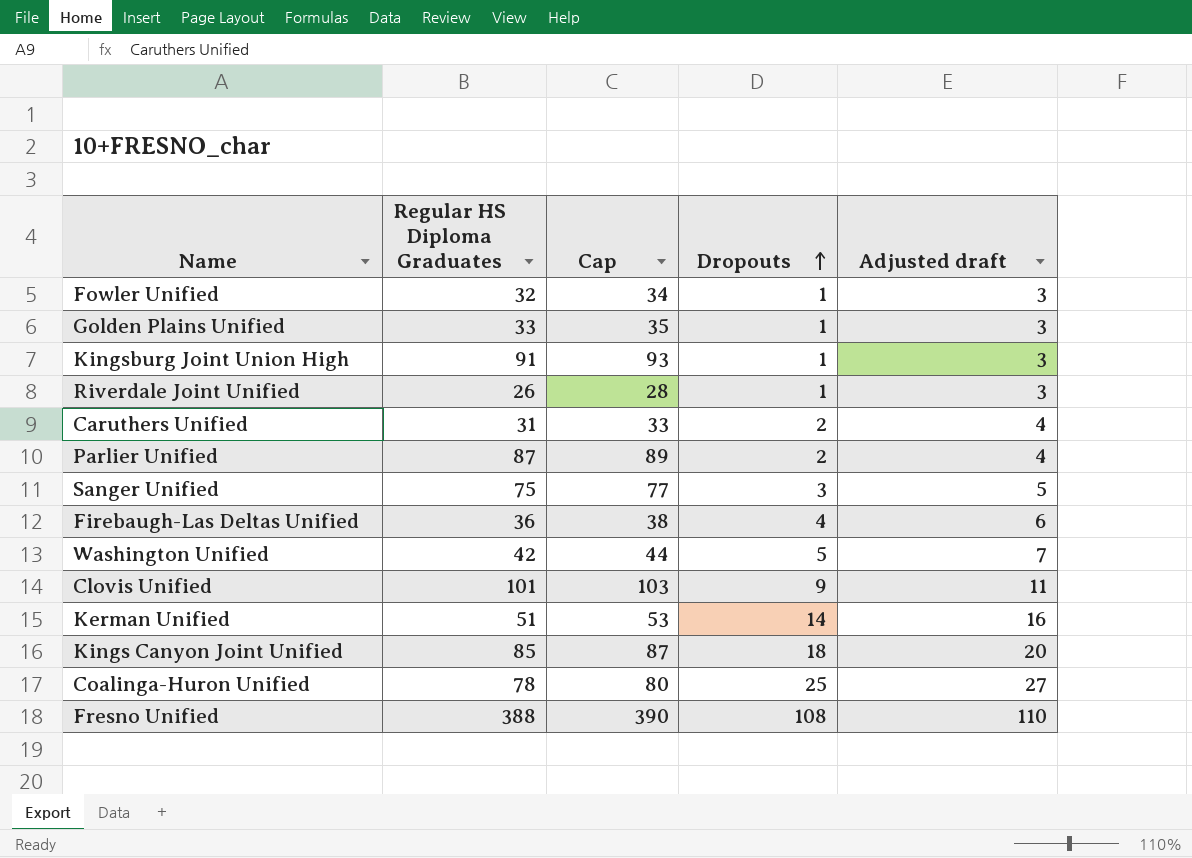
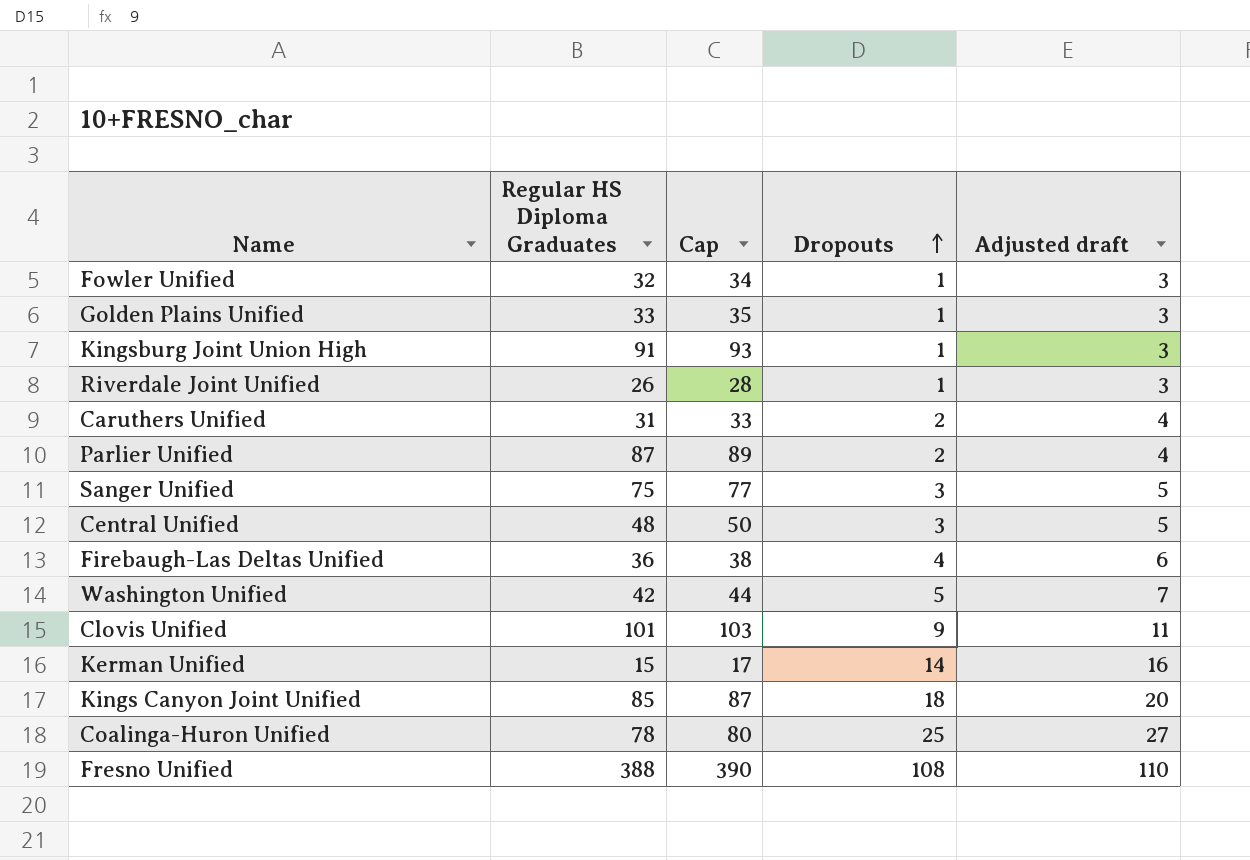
row Central Unified: none -> 48 | 50 | 3 | 5
Kerman Unified | Regular HS Diploma Graduates: 51 -> 15
Kerman Unified | Cap: 53 -> 17

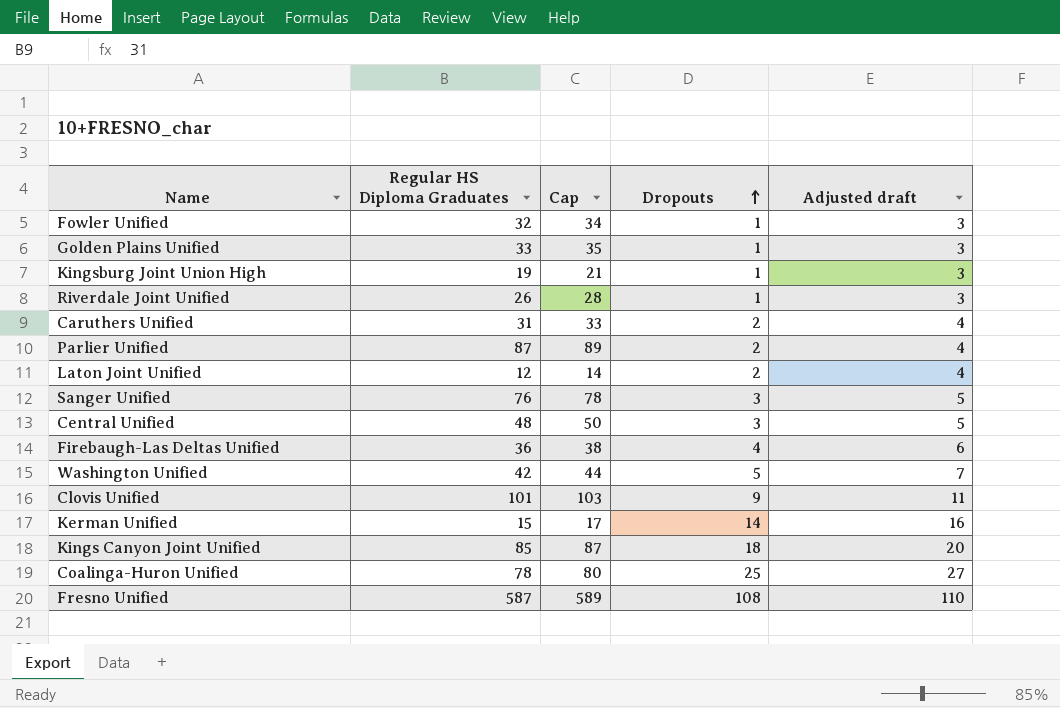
Kingsburg Joint Union High | Regular HS Diploma Graduates: 91 -> 19
Kingsburg Joint Union High | Cap: 93 -> 21
row Laton Joint Unified: none -> 12 | 14 | 2 | 4
Sanger Unified | Regular HS Diploma Graduates: 75 -> 76
Sanger Unified | Cap: 77 -> 78
Fresno Unified | Regular HS Diploma Graduates: 388 -> 587
Fresno Unified | Cap: 390 -> 589

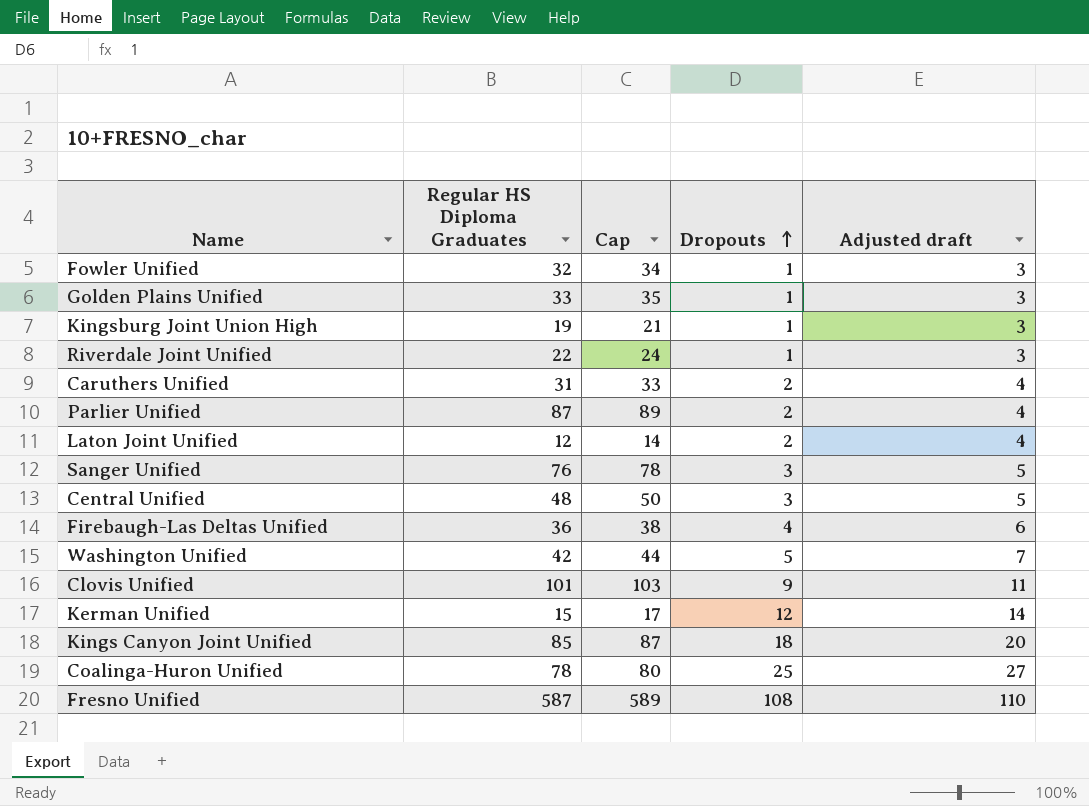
Riverdale Joint Unified | Regular HS Diploma Graduates: 26 -> 22
Riverdale Joint Unified | Cap: 28 -> 24
Kerman Unified | Dropouts: 14 -> 12
Kerman Unified | Adjusted draft: 16 -> 14

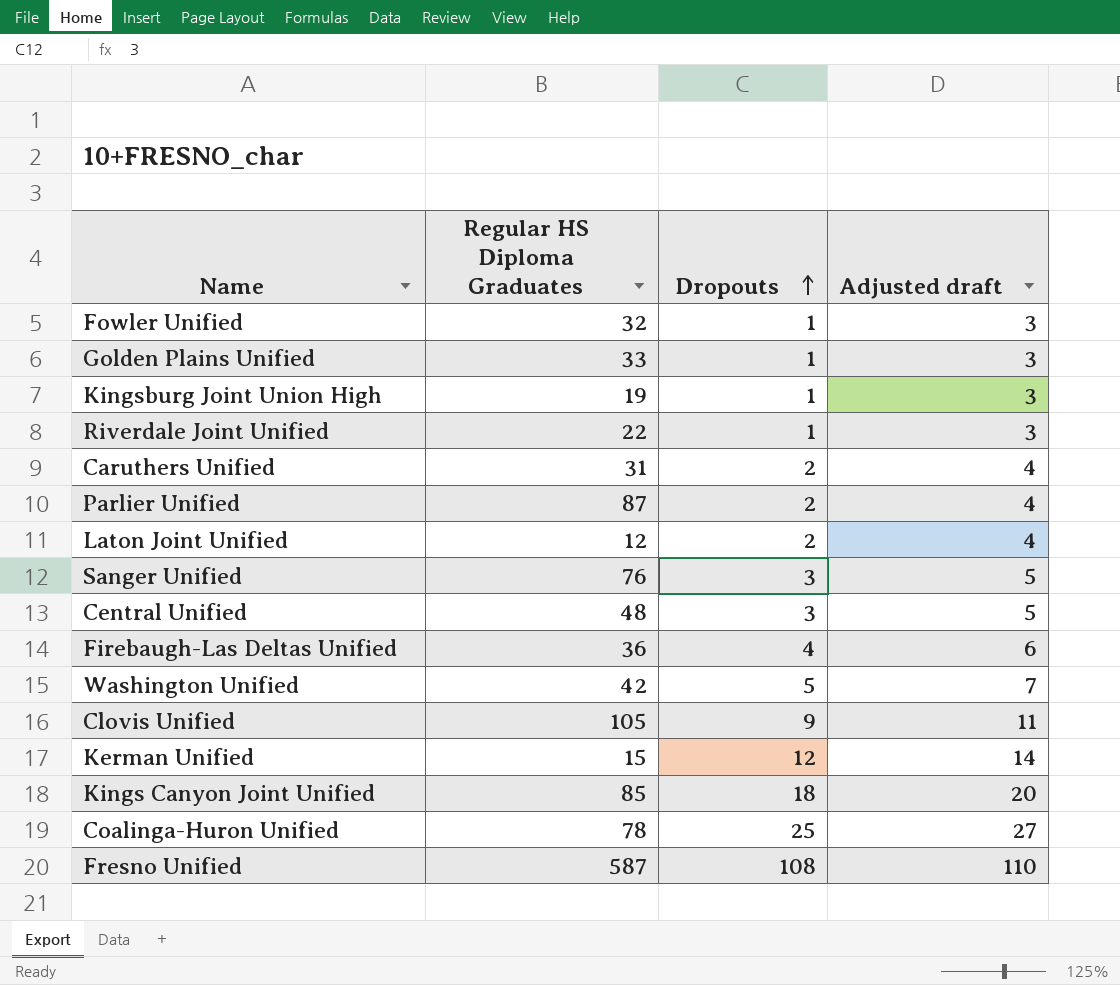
column Cap | formula: [Regular HS Diploma Graduates] + 2 -> none
Clovis Unified | Regular HS Diploma Graduates: 101 -> 105

